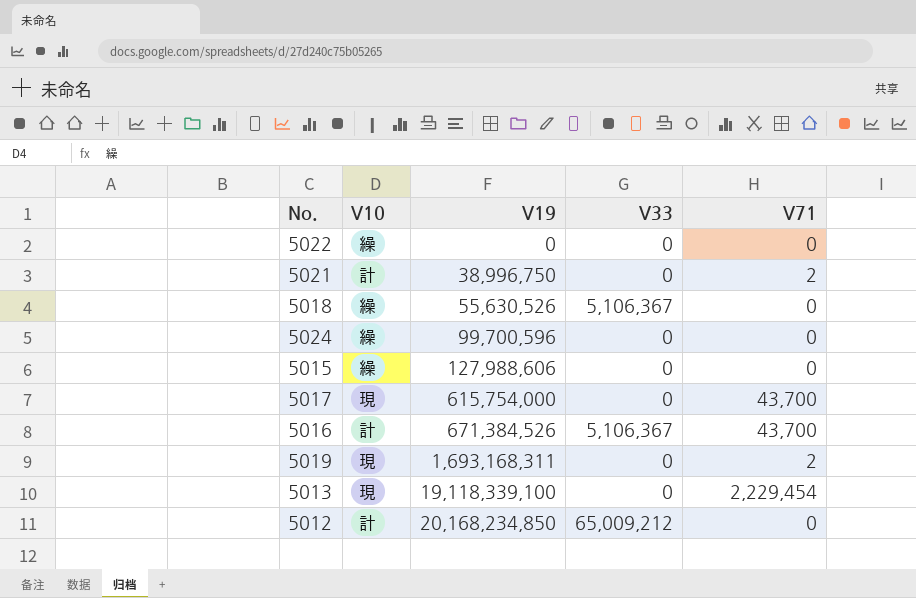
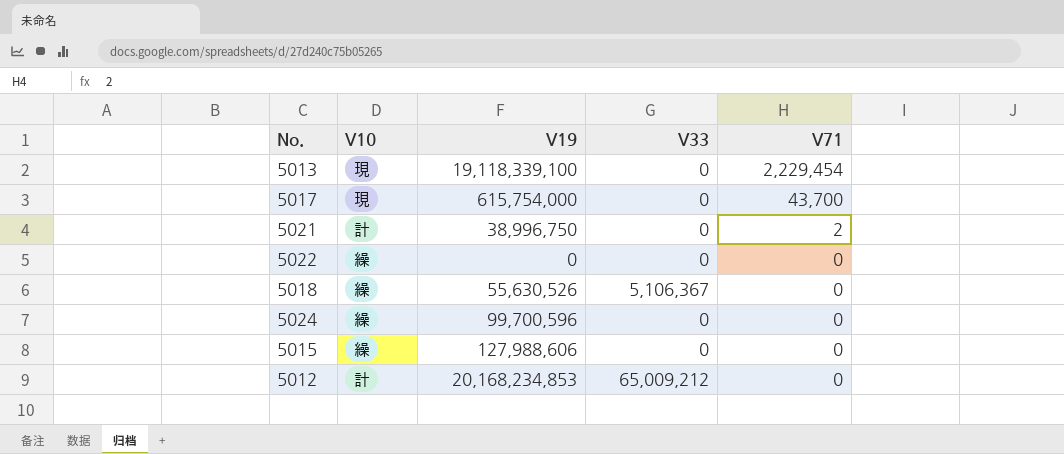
row order: V19 ascending -> V71 descending
row 5016: 計 | 671,384,526 | 5,106,367 | 43,700 -> none
row 5019: 現 | 1,693,168,311 | 0 | 2 -> none
5012 | V19: 20,168,234,850 -> 20,168,234,853

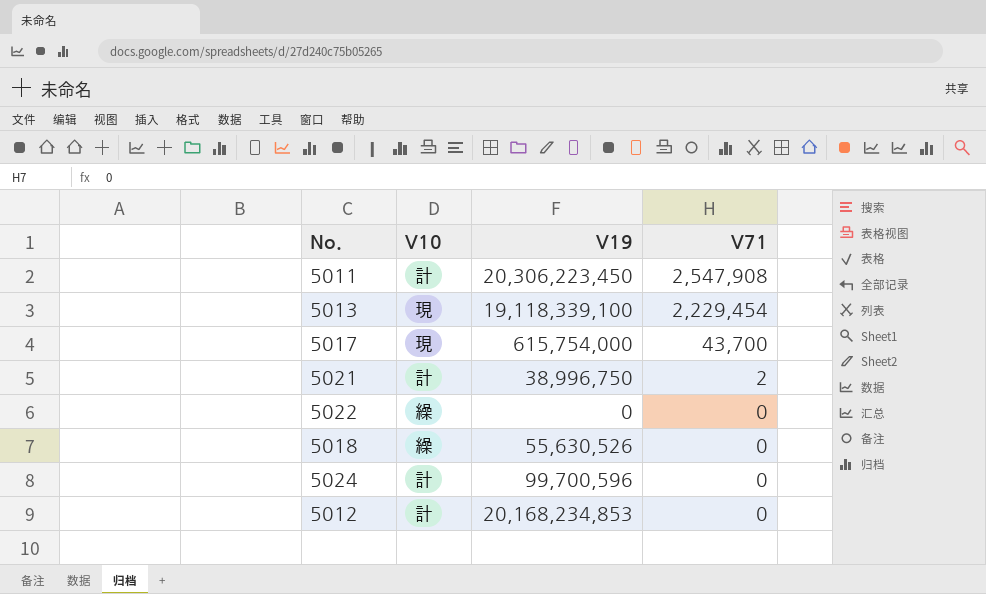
column V33 | position: 4 -> none
row 5015: 繰 | 127,988,606 | 0 | 0 -> none
row 5011: none -> 計 | 20,306,223,450 | 2,547,908
5024 | V10: 繰 -> 計

